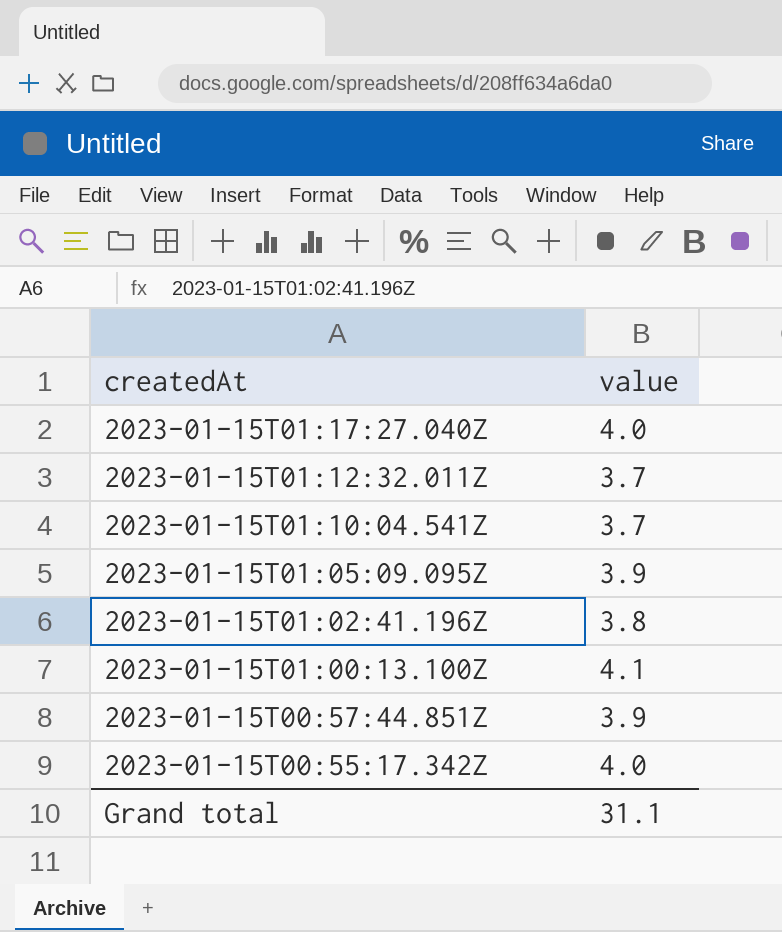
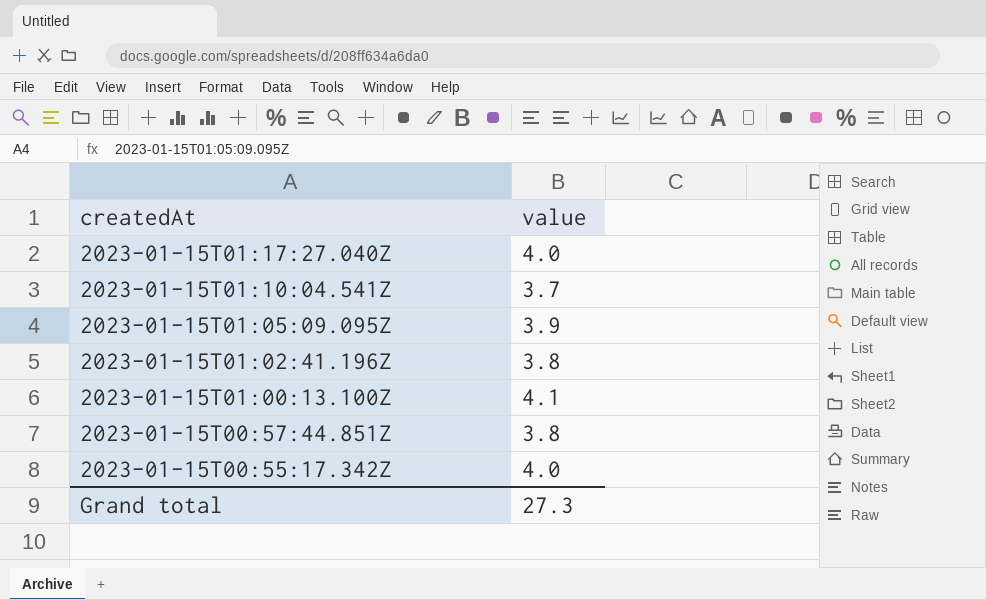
row 2023-01-15T01:12:32.011Z: 3.7 -> none
2023-01-15T00:57:44.851Z | value: 3.9 -> 3.8
Grand total | value: 31.1 -> 27.3

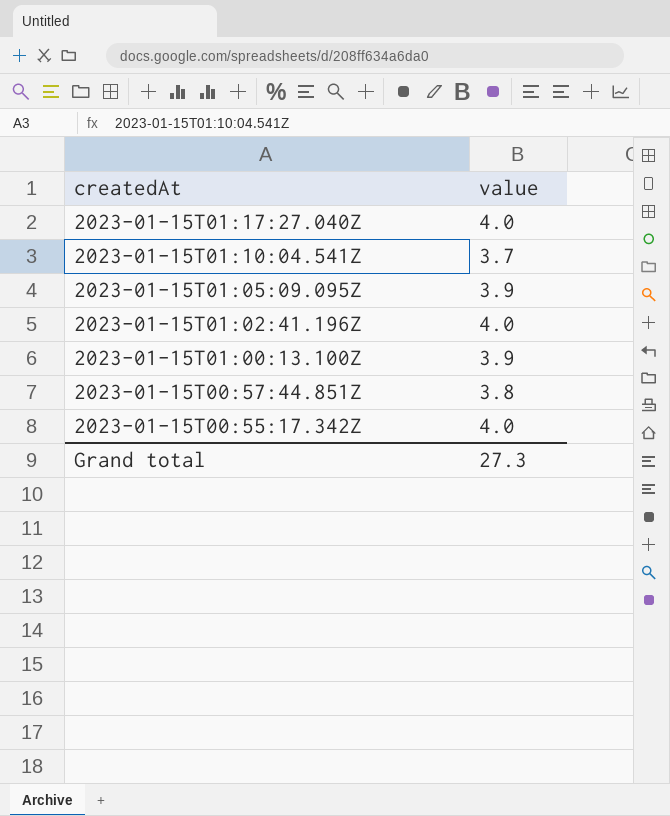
2023-01-15T01:02:41.196Z | value: 3.8 -> 4.0
2023-01-15T01:00:13.100Z | value: 4.1 -> 3.9

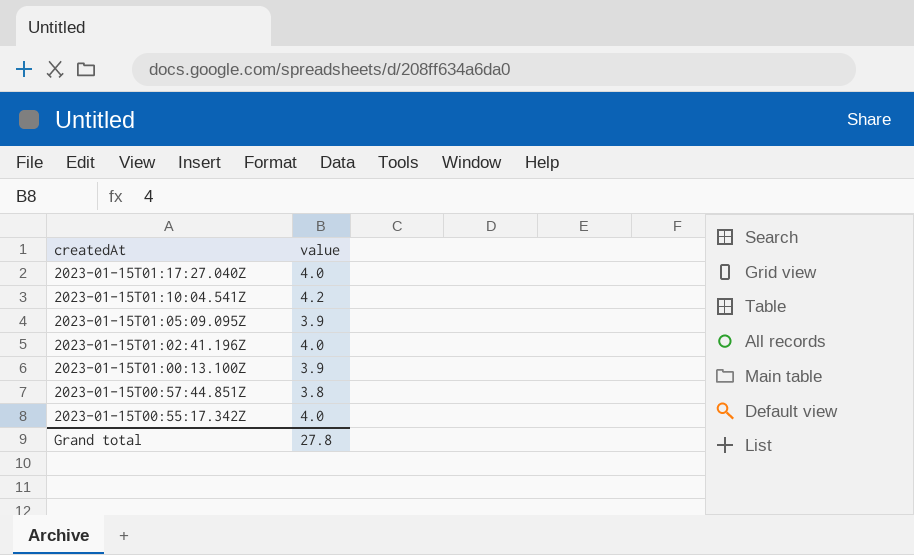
2023-01-15T01:10:04.541Z | value: 3.7 -> 4.2
Grand total | value: 27.3 -> 27.8

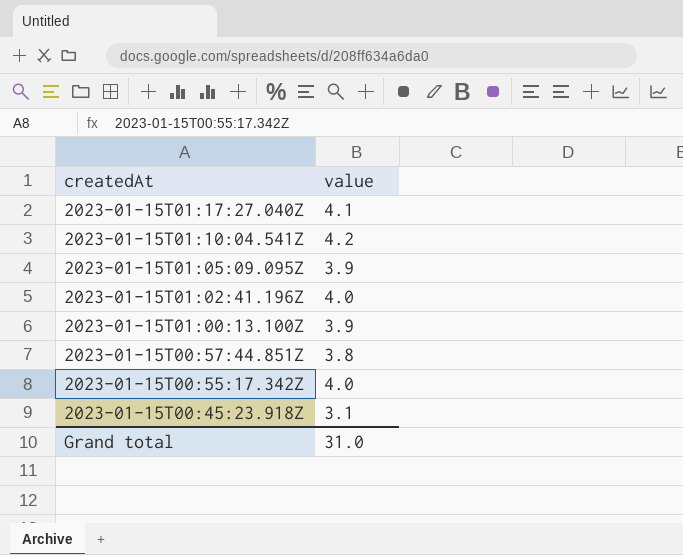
2023-01-15T01:17:27.040Z | value: 4.0 -> 4.1
row 2023-01-15T00:45:23.918Z: none -> 3.1
Grand total | value: 27.8 -> 31.0

